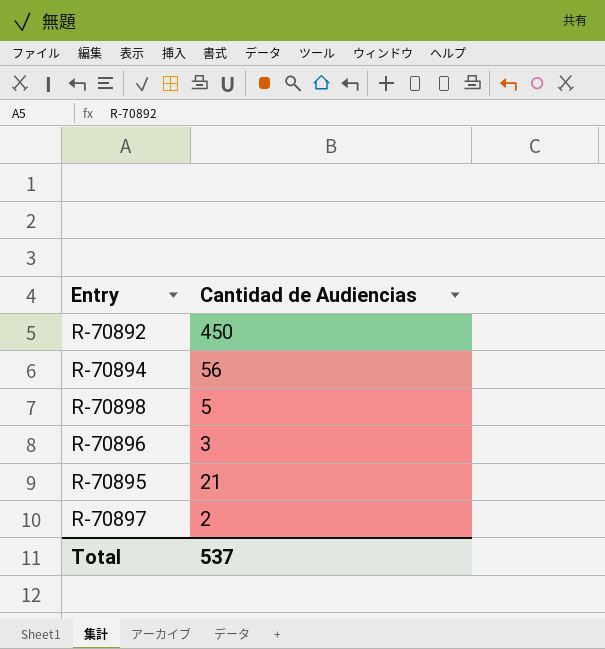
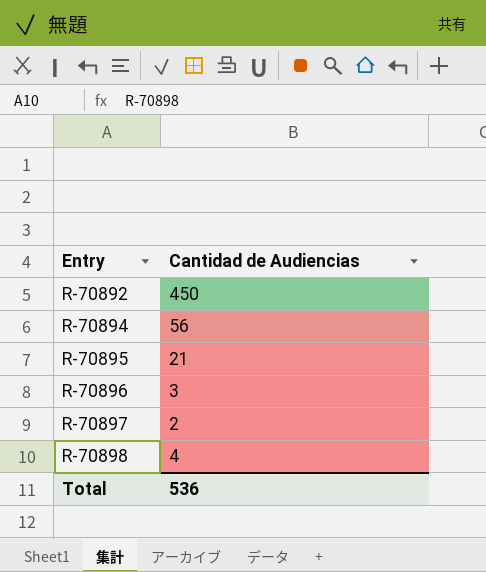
row order: none -> Entry ascending
R-70898 | Cantidad de Audiencias: 5 -> 4
Total | Cantidad de Audiencias: 537 -> 536

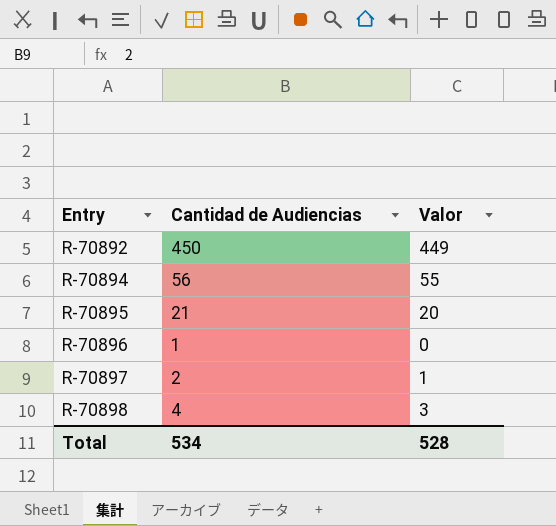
column Valor | formula: none -> [Cantidad de Audiencias] - 1
R-70896 | Cantidad de Audiencias: 3 -> 1
Total | Cantidad de Audiencias: 536 -> 534

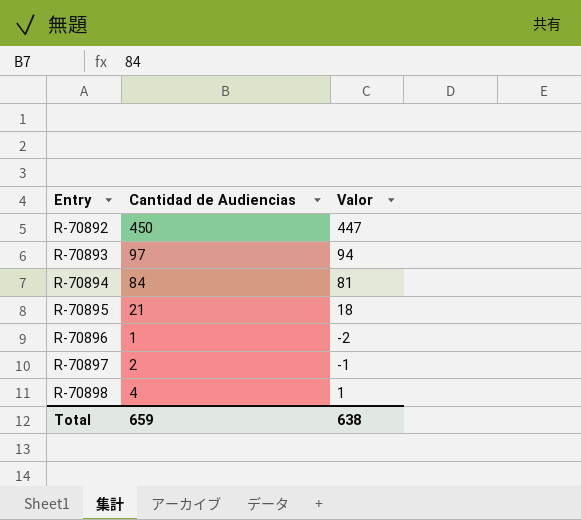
column Valor | formula: [Cantidad de Audiencias] - 1 -> [Cantidad de Audiencias] - 3
row R-70893: none -> 97 | 94
R-70894 | Cantidad de Audiencias: 56 -> 84
Total | Cantidad de Audiencias: 534 -> 659
Total | Valor: 528 -> 638

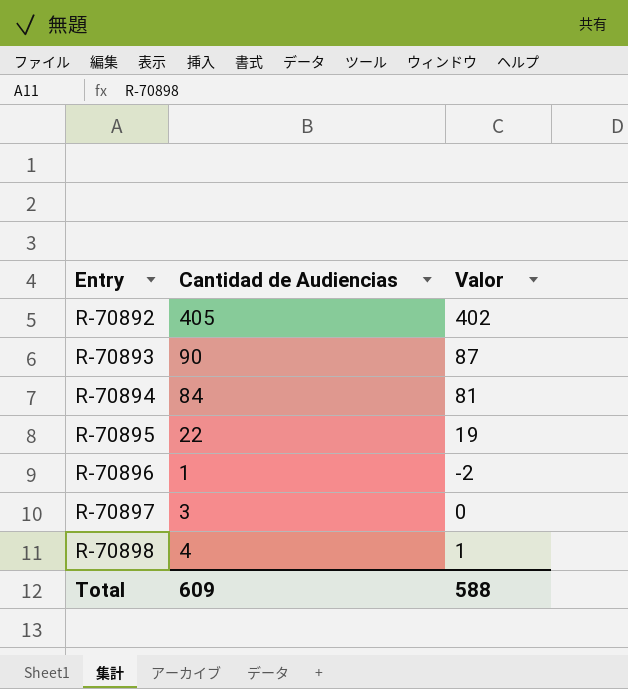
R-70892 | Cantidad de Audiencias: 450 -> 405
R-70892 | Valor: 447 -> 402
R-70893 | Cantidad de Audiencias: 97 -> 90
R-70893 | Valor: 94 -> 87
R-70895 | Cantidad de Audiencias: 21 -> 22
R-70895 | Valor: 18 -> 19
R-70897 | Cantidad de Audiencias: 2 -> 3
R-70897 | Valor: -1 -> 0
Total | Cantidad de Audiencias: 659 -> 609
Total | Valor: 638 -> 588

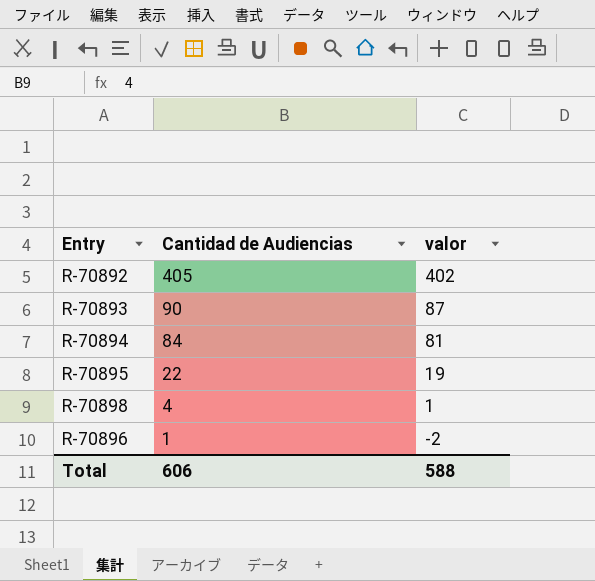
row order: Entry ascending -> Cantidad de Audiencias descending
column name: Valor -> valor
row R-70897: 3 | 0 -> none
Total | Cantidad de Audiencias: 609 -> 606

